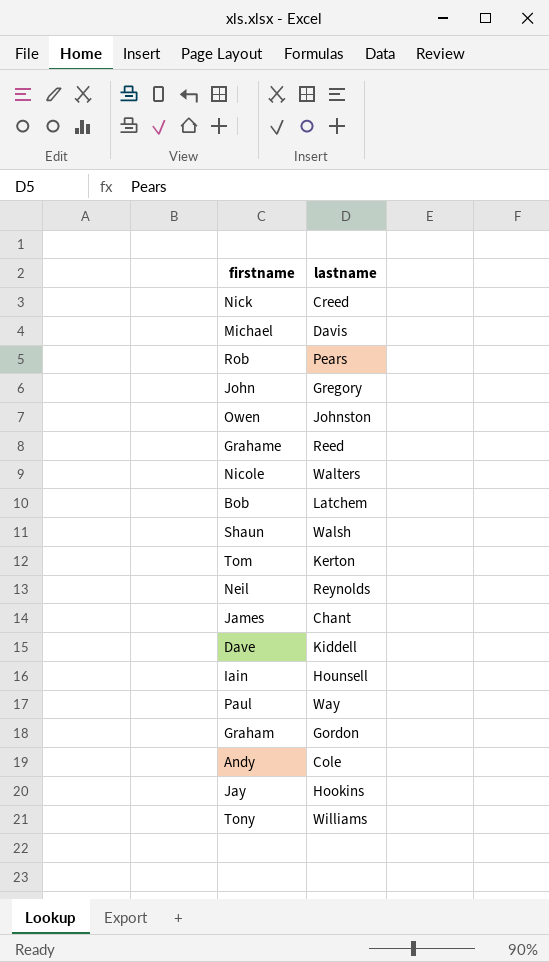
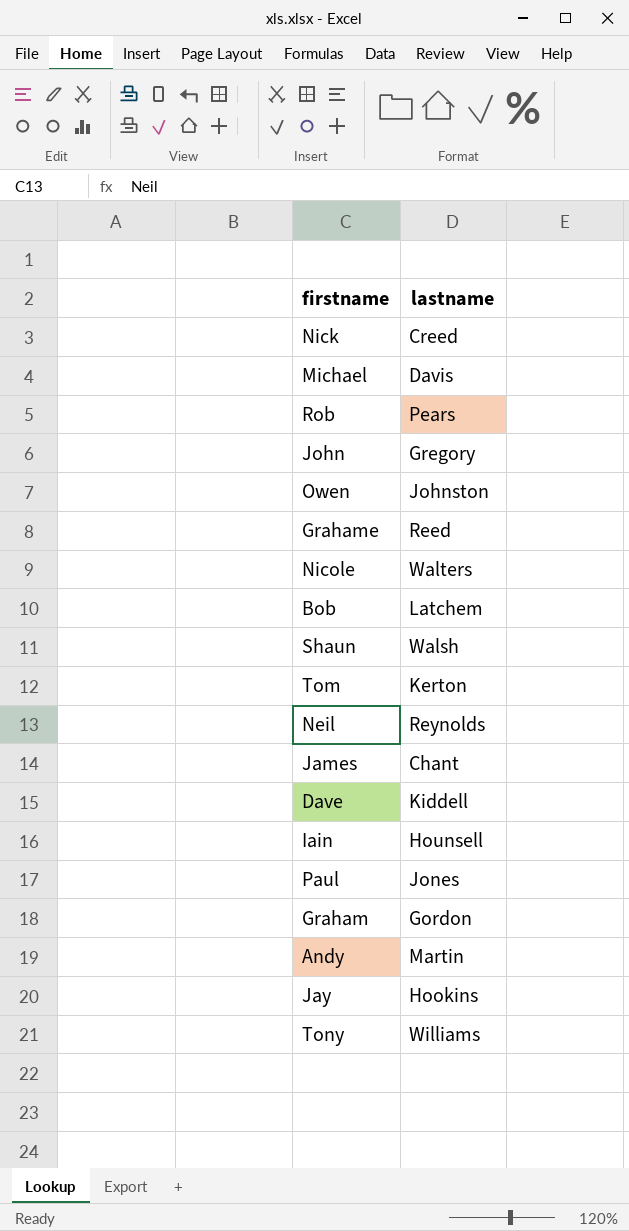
Paul | lastname: Way -> Jones
Andy | lastname: Cole -> Martin

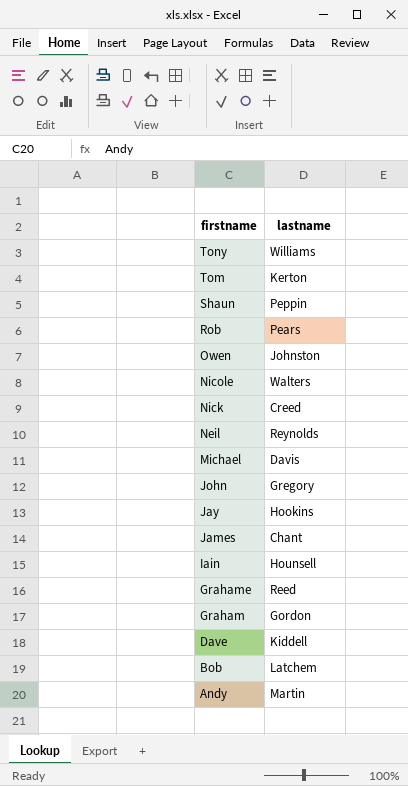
row order: none -> firstname descending
row Paul: Jones -> none
Shaun | lastname: Walsh -> Peppin

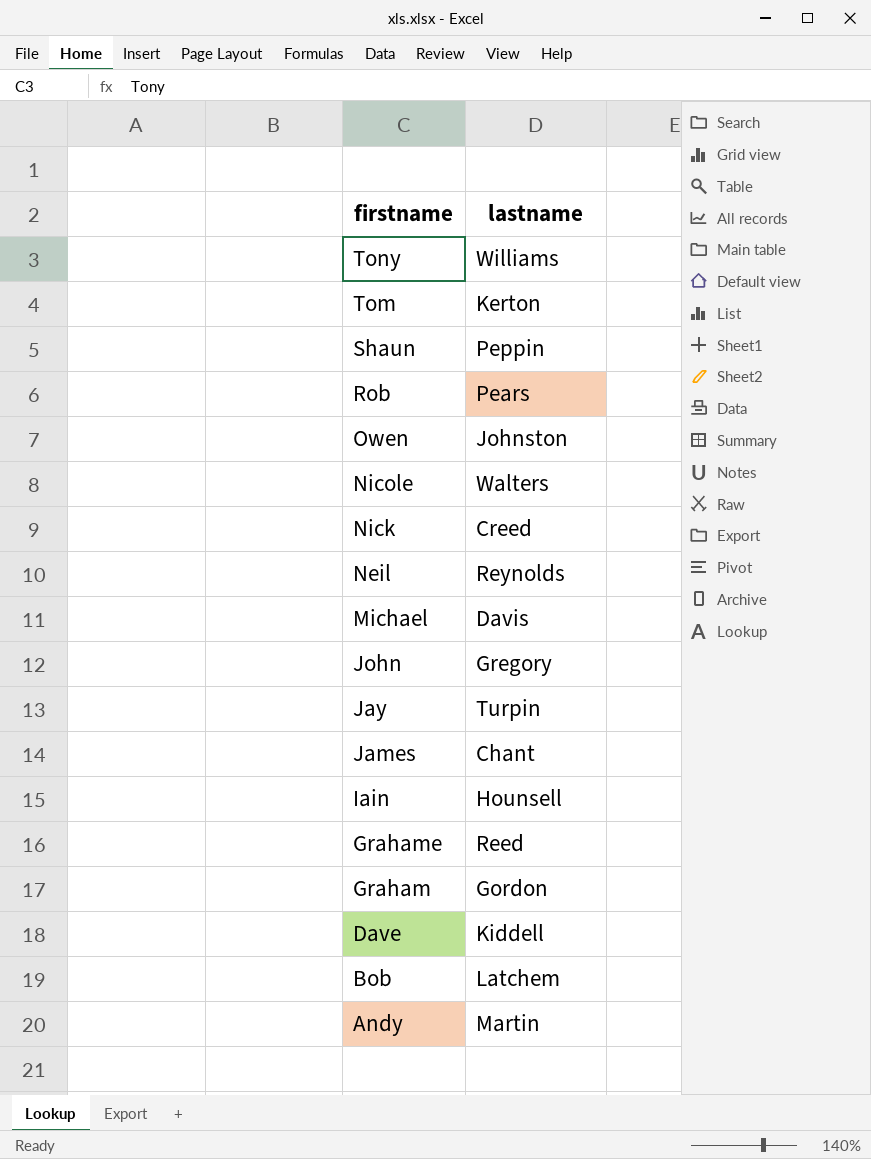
Jay | lastname: Hookins -> Turpin

